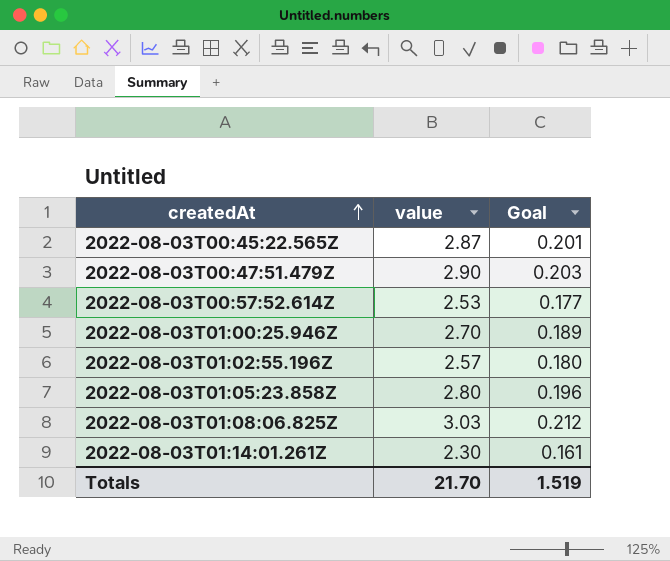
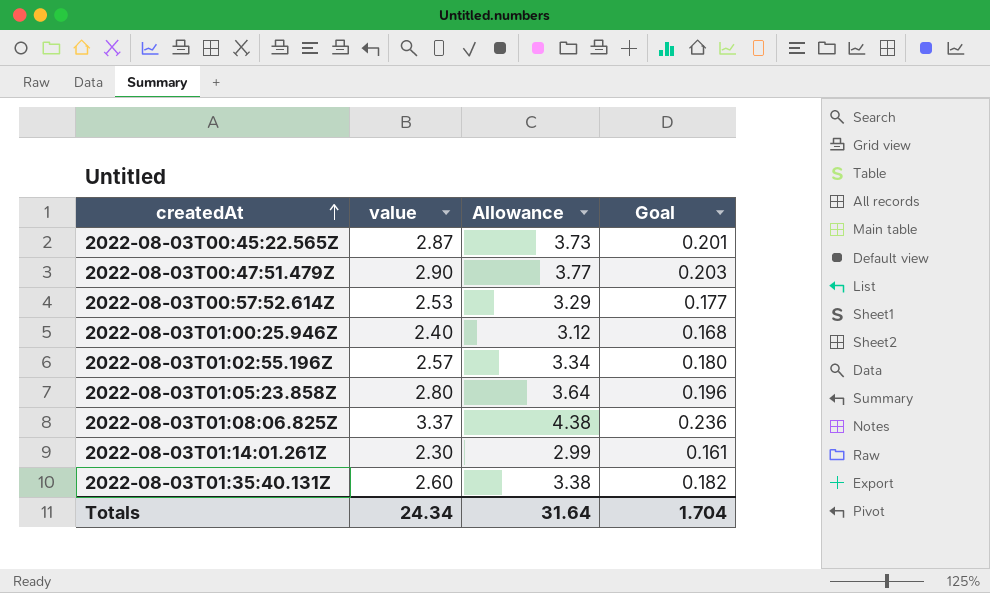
column Allowance | formula: none -> [value] * 1.3
2022-08-03T01:00:25.946Z | value: 2.70 -> 2.40
2022-08-03T01:00:25.946Z | Goal: 0.189 -> 0.168
2022-08-03T01:08:06.825Z | value: 3.03 -> 3.37
2022-08-03T01:08:06.825Z | Goal: 0.212 -> 0.236
row 2022-08-03T01:35:40.131Z: none -> 2.60 | 3.38 | 0.182
Totals | value: 21.70 -> 24.34
Totals | Goal: 1.519 -> 1.704

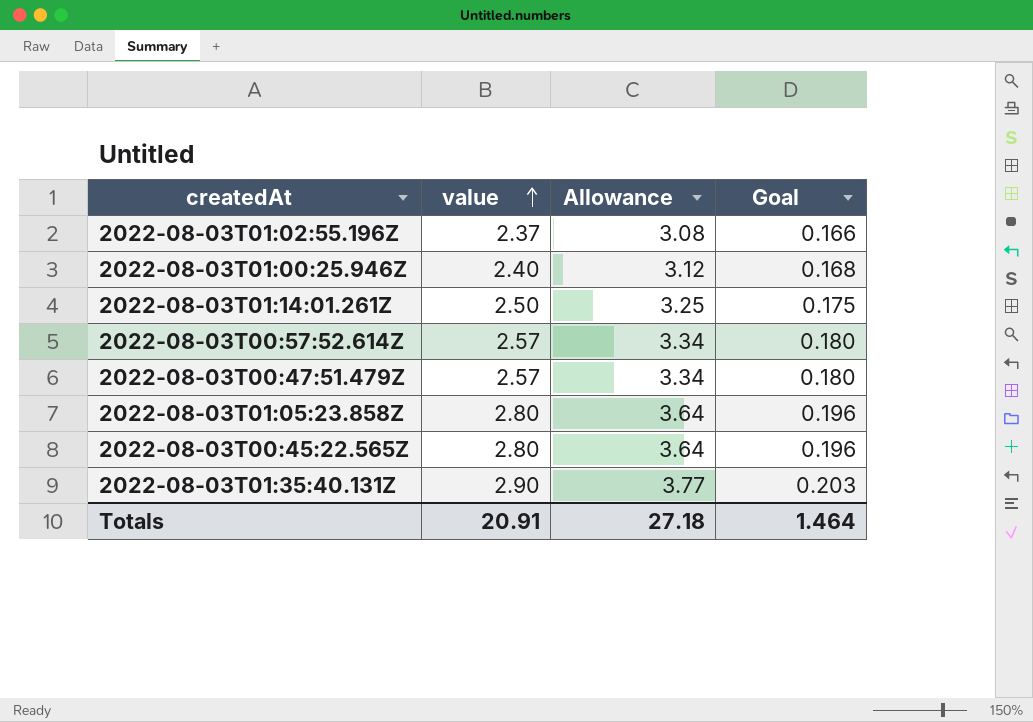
row order: createdAt ascending -> value ascending
row 2022-08-03T01:08:06.825Z: 3.37 | 4.38 | 0.236 -> none
2022-08-03T01:02:55.196Z | value: 2.57 -> 2.37
2022-08-03T01:02:55.196Z | Allowance: 3.34 -> 3.08
2022-08-03T01:02:55.196Z | Goal: 0.180 -> 0.166
2022-08-03T01:14:01.261Z | value: 2.30 -> 2.50
2022-08-03T01:14:01.261Z | Allowance: 2.99 -> 3.25
2022-08-03T01:14:01.261Z | Goal: 0.161 -> 0.175
2022-08-03T00:57:52.614Z | value: 2.53 -> 2.57
2022-08-03T00:57:52.614Z | Allowance: 3.29 -> 3.34
2022-08-03T00:57:52.614Z | Goal: 0.177 -> 0.180
2022-08-03T00:47:51.479Z | value: 2.90 -> 2.57
2022-08-03T00:47:51.479Z | Allowance: 3.77 -> 3.34
2022-08-03T00:47:51.479Z | Goal: 0.203 -> 0.180
2022-08-03T00:45:22.565Z | value: 2.87 -> 2.80
2022-08-03T00:45:22.565Z | Allowance: 3.73 -> 3.64
2022-08-03T00:45:22.565Z | Goal: 0.201 -> 0.196
2022-08-03T01:35:40.131Z | value: 2.60 -> 2.90
2022-08-03T01:35:40.131Z | Allowance: 3.38 -> 3.77
2022-08-03T01:35:40.131Z | Goal: 0.182 -> 0.203
Totals | value: 24.34 -> 20.91
Totals | Allowance: 31.64 -> 27.18
Totals | Goal: 1.704 -> 1.464

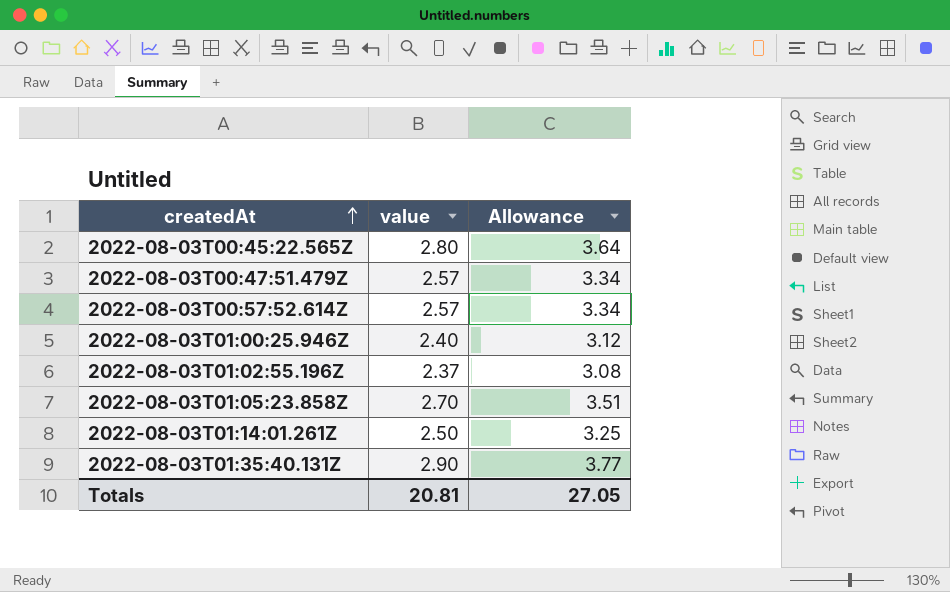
row order: value ascending -> createdAt ascending
column Goal | formula: [value] * 0.07 -> none
2022-08-03T01:05:23.858Z | value: 2.80 -> 2.70
2022-08-03T01:05:23.858Z | Allowance: 3.64 -> 3.51
Totals | value: 20.91 -> 20.81
Totals | Allowance: 27.18 -> 27.05

